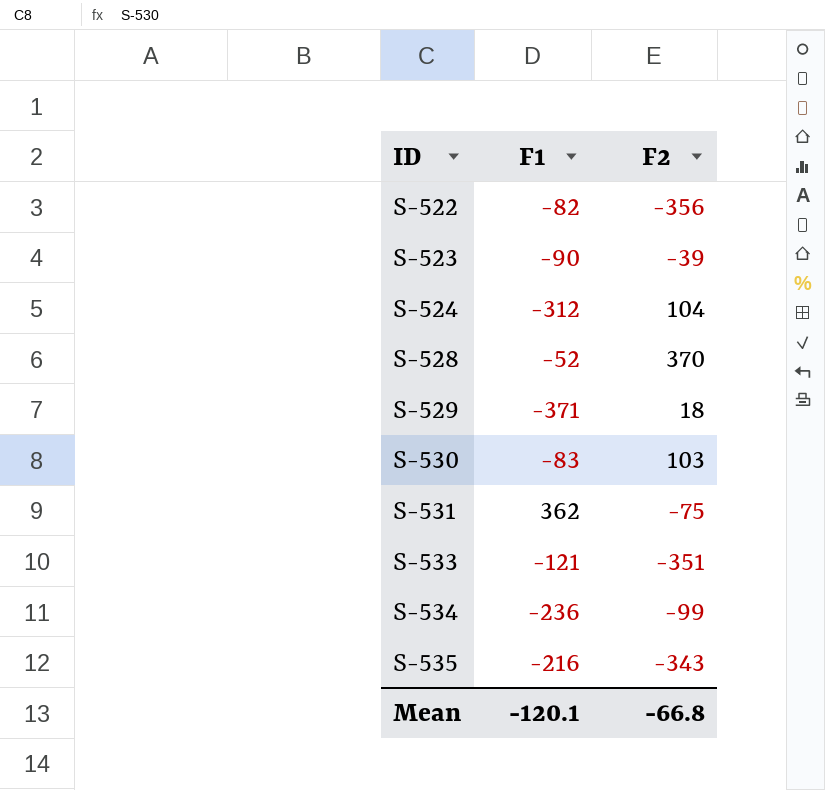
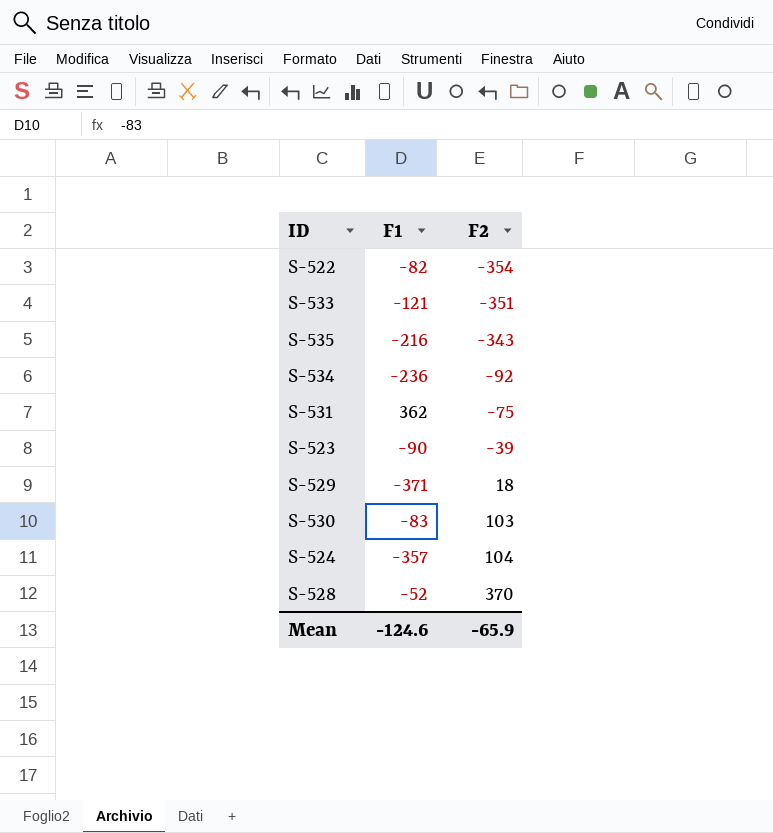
row order: ID ascending -> F2 ascending
S-522 | F2: -356 -> -354
S-534 | F2: -99 -> -92
S-524 | F1: -312 -> -357
Mean | F1: -120.1 -> -124.6
Mean | F2: -66.8 -> -65.9

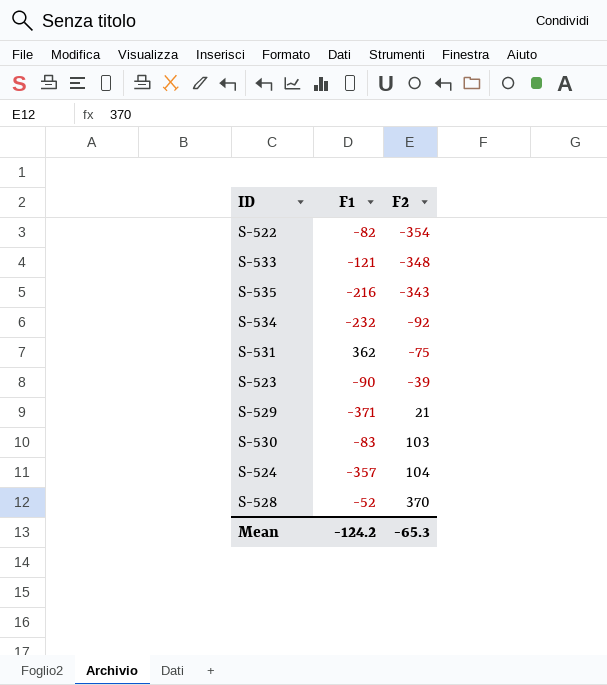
S-533 | F2: -351 -> -348
S-534 | F1: -236 -> -232
S-529 | F2: 18 -> 21
Mean | F1: -124.6 -> -124.2
Mean | F2: -65.9 -> -65.3

